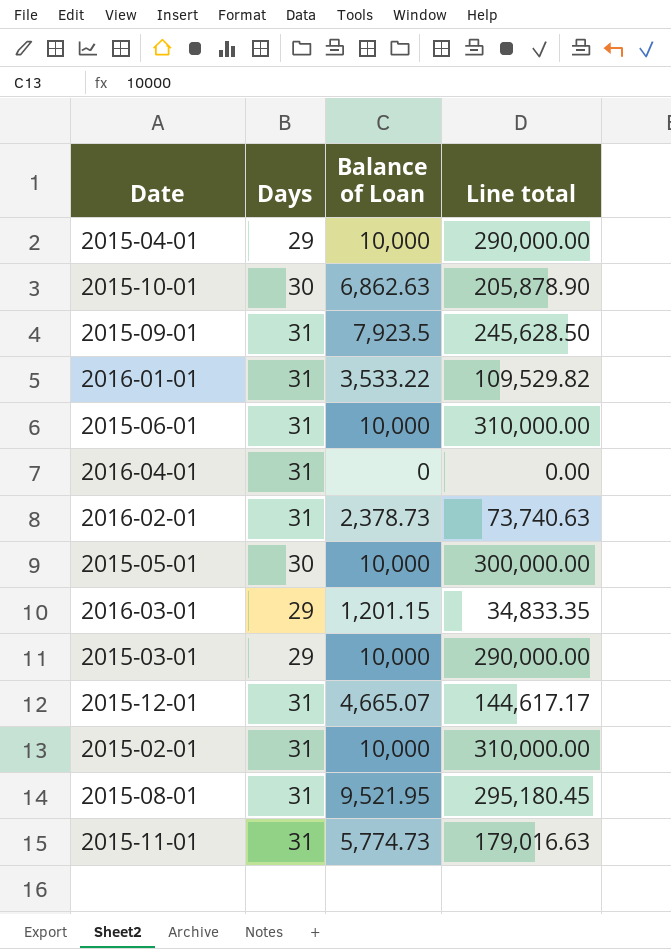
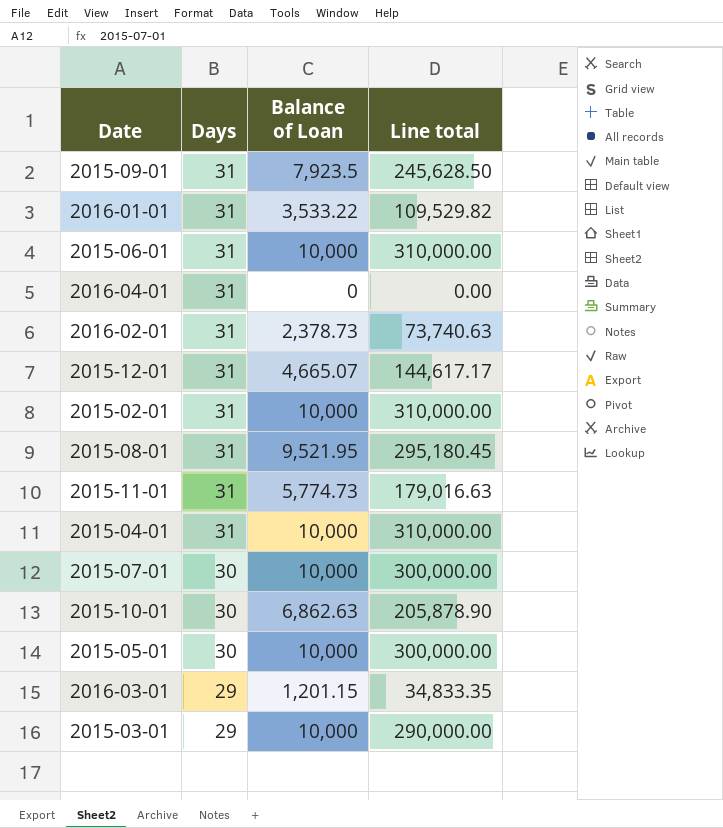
row order: none -> Days descending
2015-04-01 | Days: 29 -> 31
2015-04-01 | Line total: 290,000.00 -> 310,000.00
row 2015-07-01: none -> 30 | 10,000 | 300,000.00

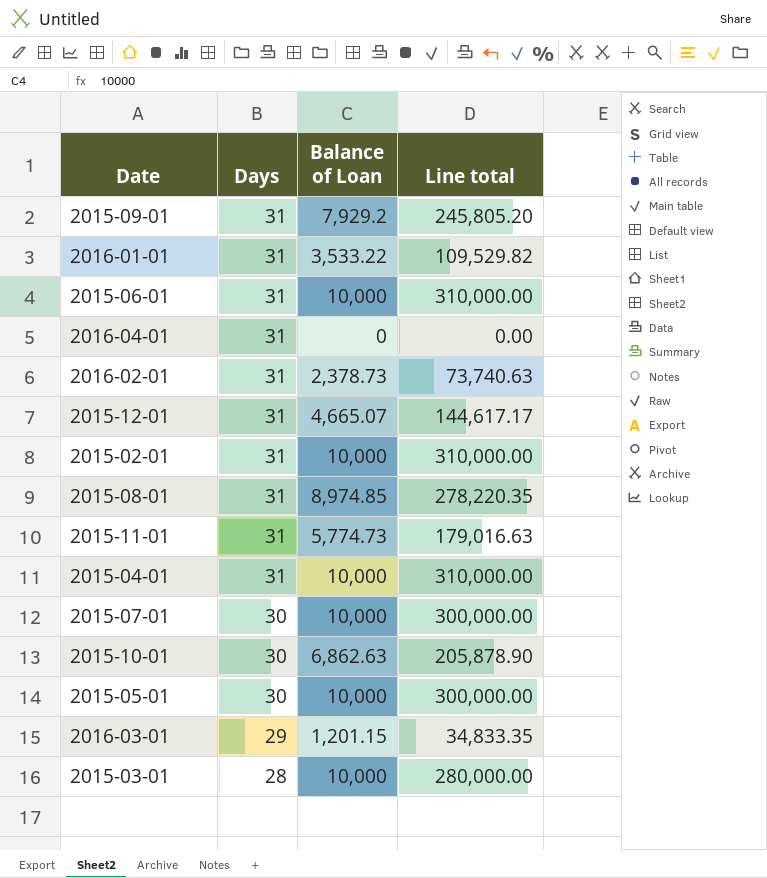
2015-09-01 | Balance of Loan: 7,923.5 -> 7,929.2
2015-09-01 | Line total: 245,628.50 -> 245,805.20
2015-08-01 | Balance of Loan: 9,521.95 -> 8,974.85
2015-08-01 | Line total: 295,180.45 -> 278,220.35
2015-03-01 | Days: 29 -> 28
2015-03-01 | Line total: 290,000.00 -> 280,000.00

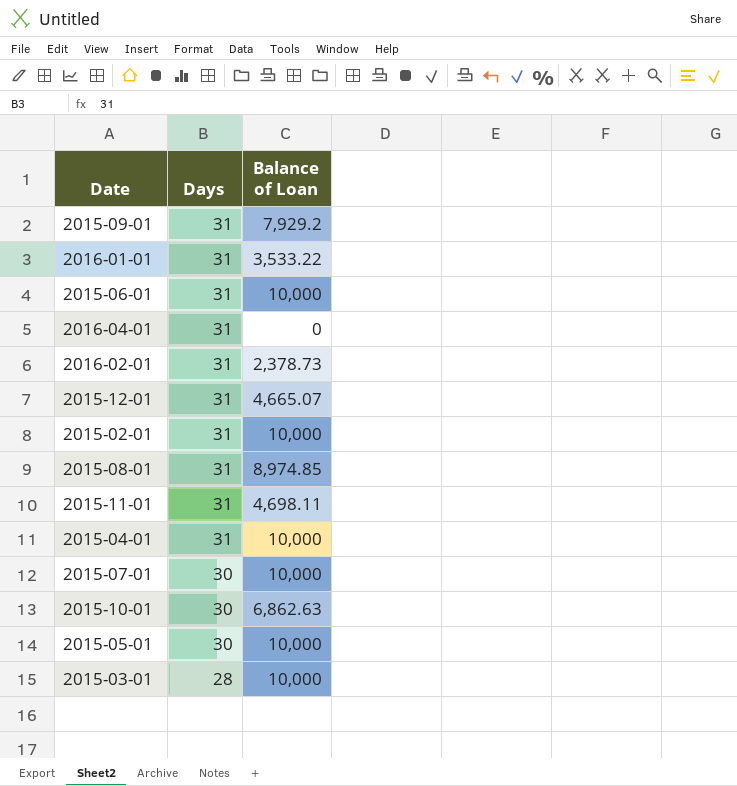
column Line total | formula: [Days] * [Balance of Loan] -> none
row 2016-03-01: 29 | 1,201.15 | 34,833.35 -> none
2015-11-01 | Balance of Loan: 5,774.73 -> 4,698.11

